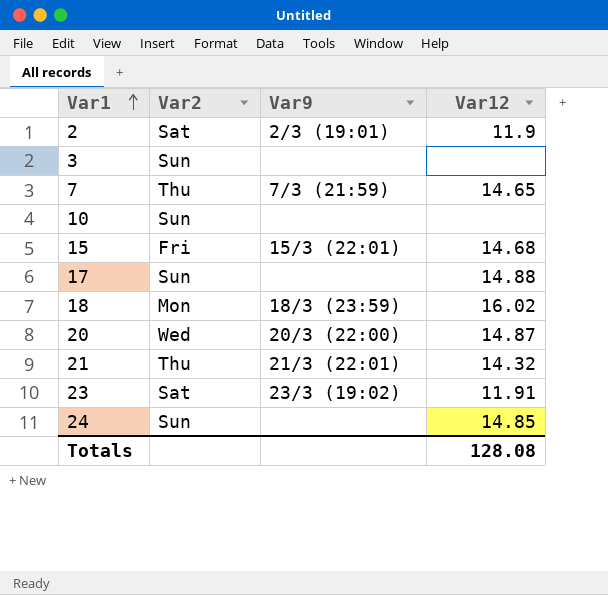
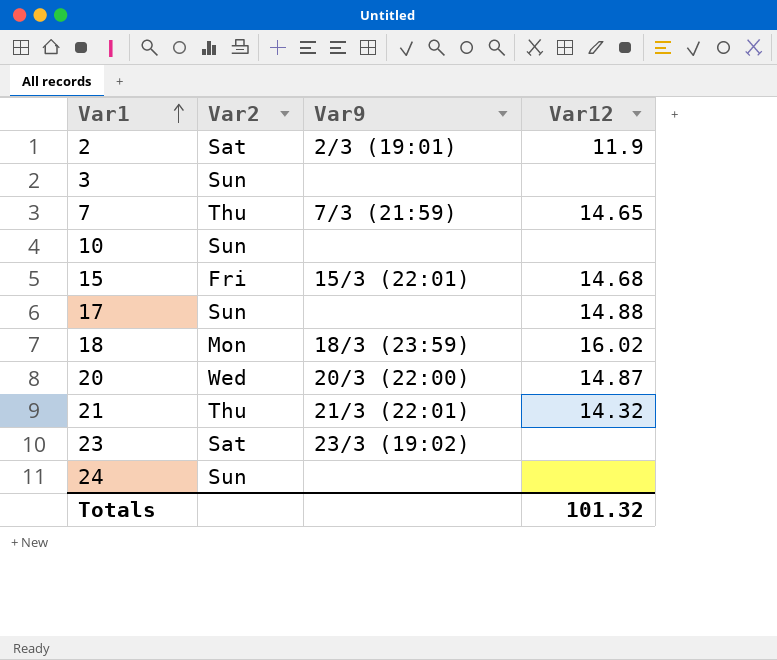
23 | Var12: 11.91 -> none
24 | Var12: 14.85 -> none
Totals | Var12: 128.08 -> 101.32

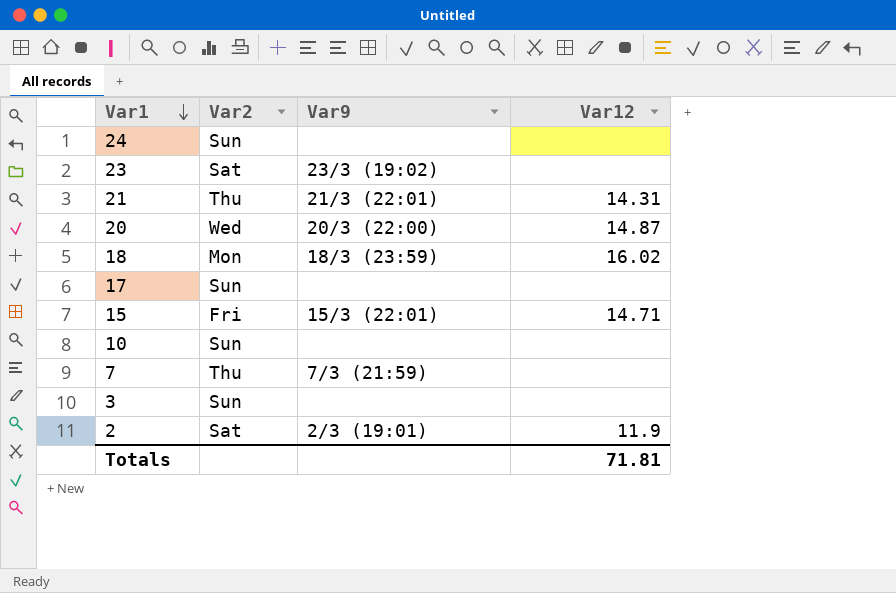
row order: Var1 ascending -> Var1 descending
21 | Var12: 14.32 -> 14.31
17 | Var12: 14.88 -> none
15 | Var12: 14.68 -> 14.71
7 | Var12: 14.65 -> none
Totals | Var12: 101.32 -> 71.81

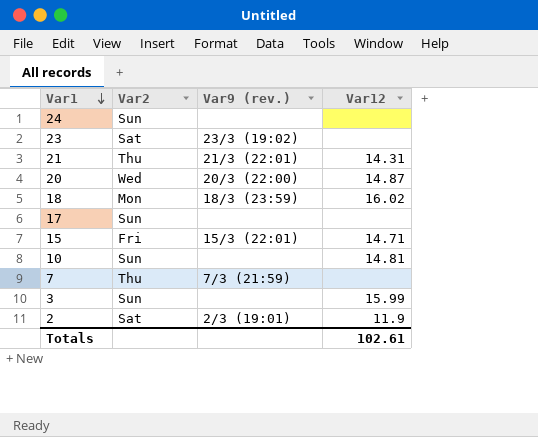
column name: Var9 -> Var9 (rev.)
10 | Var12: none -> 14.81
3 | Var12: none -> 15.99
Totals | Var12: 71.81 -> 102.61

